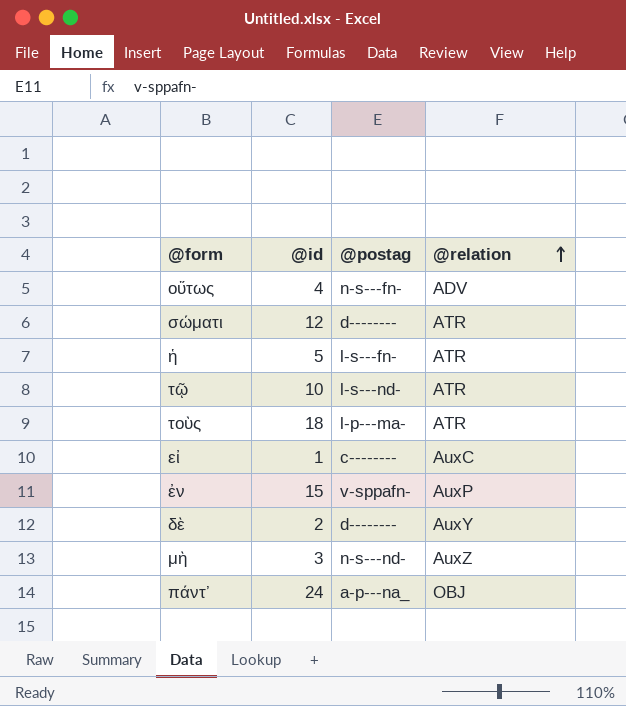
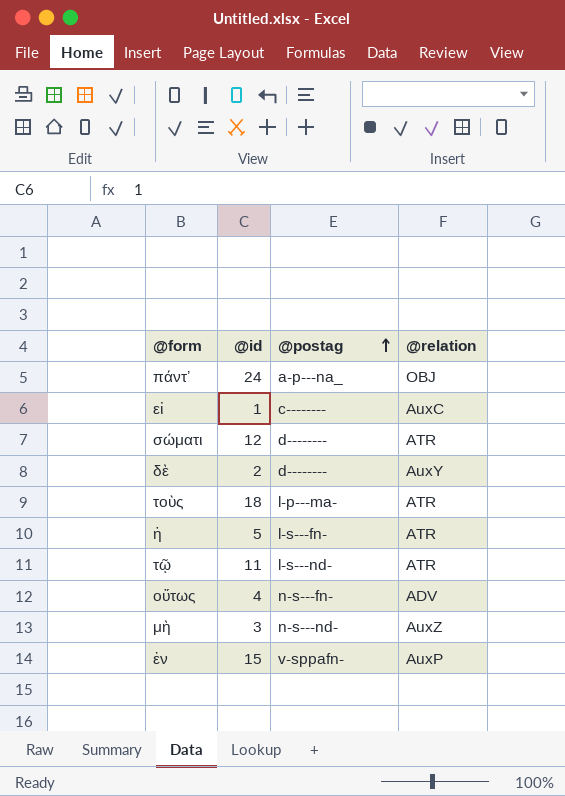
row order: @relation ascending -> @postag ascending
τῷ | @id: 10 -> 11

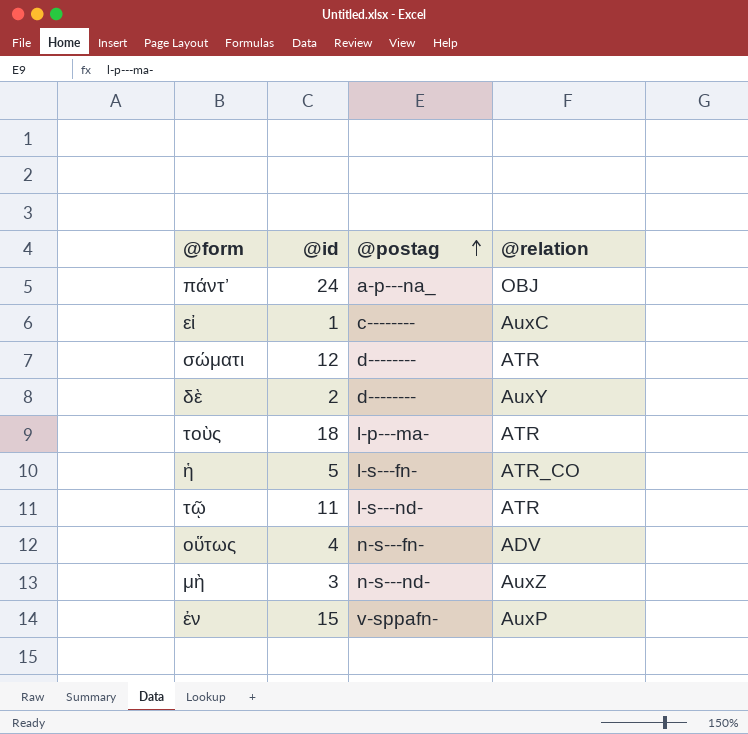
ἡ | @relation: ATR -> ATR_CO

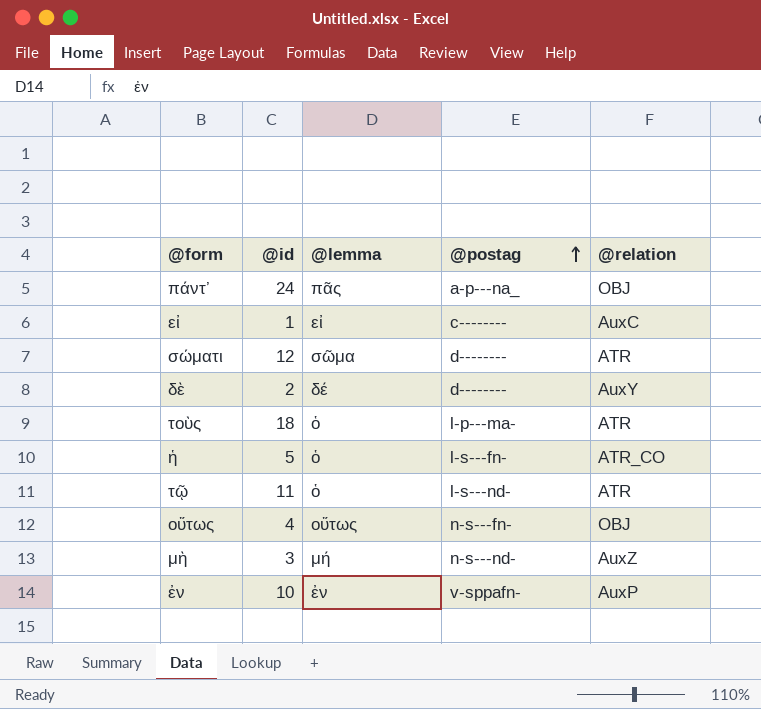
column @lemma | position: none -> 3
οὕτως | @relation: ADV -> OBJ
ἐν | @id: 15 -> 10

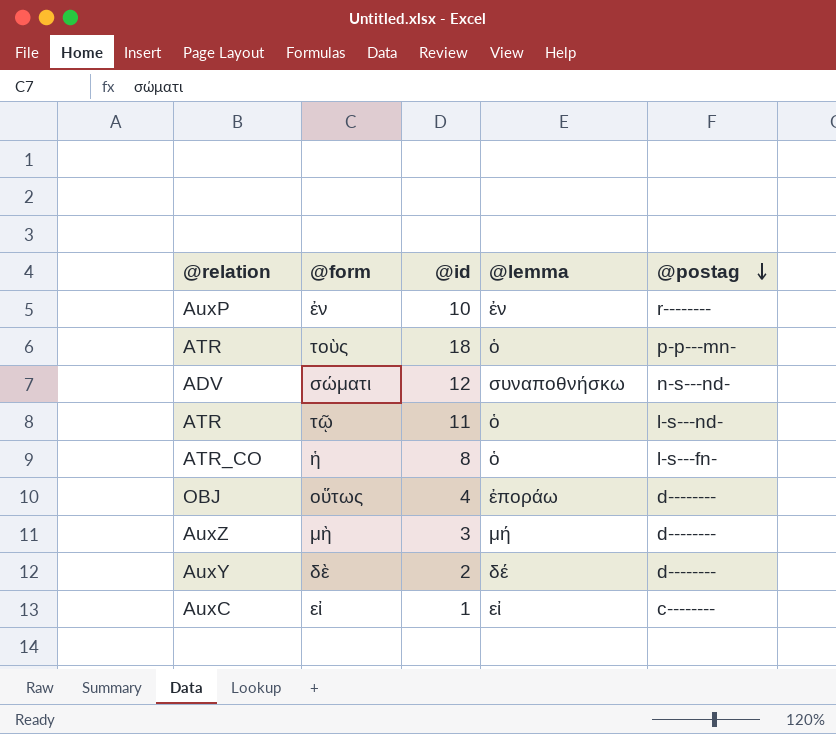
row order: @postag ascending -> @postag descending
column @relation | position: 5 -> 1
row πάντʼ: 24 | πᾶς | a-p---na_ | OBJ -> none
ἐν | @postag: v-sppafn- -> r--------
τοὺς | @postag: l-p---ma- -> p-p---mn-
σώματι | @relation: ATR -> ADV
σώματι | @lemma: σῶμα -> συναποθνήσκω
σώματι | @postag: d-------- -> n-s---nd-
ἡ | @id: 5 -> 8
οὕτως | @lemma: οὕτως -> ἐποράω
οὕτως | @postag: n-s---fn- -> d--------
μὴ | @postag: n-s---nd- -> d--------

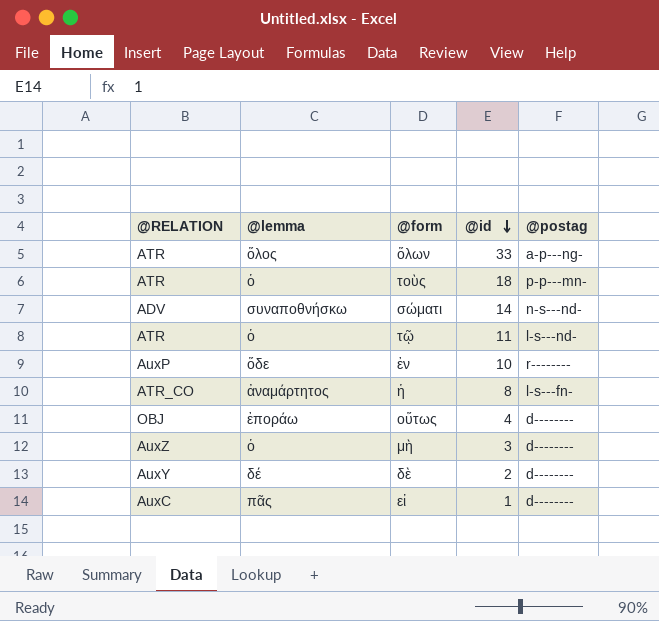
row order: @postag descending -> @id descending
column name: @relation -> @RELATION
column @lemma | position: 4 -> 2
row ὅλων: none -> ATR | ὅλος | 33 | a-p---ng-
σώματι | @id: 12 -> 14
ἐν | @lemma: ἐν -> ὅδε
ἡ | @lemma: ὁ -> ἀναμάρτητος
μὴ | @lemma: μή -> ὁ
εἰ | @lemma: εἰ -> πᾶς
εἰ | @postag: c-------- -> d--------

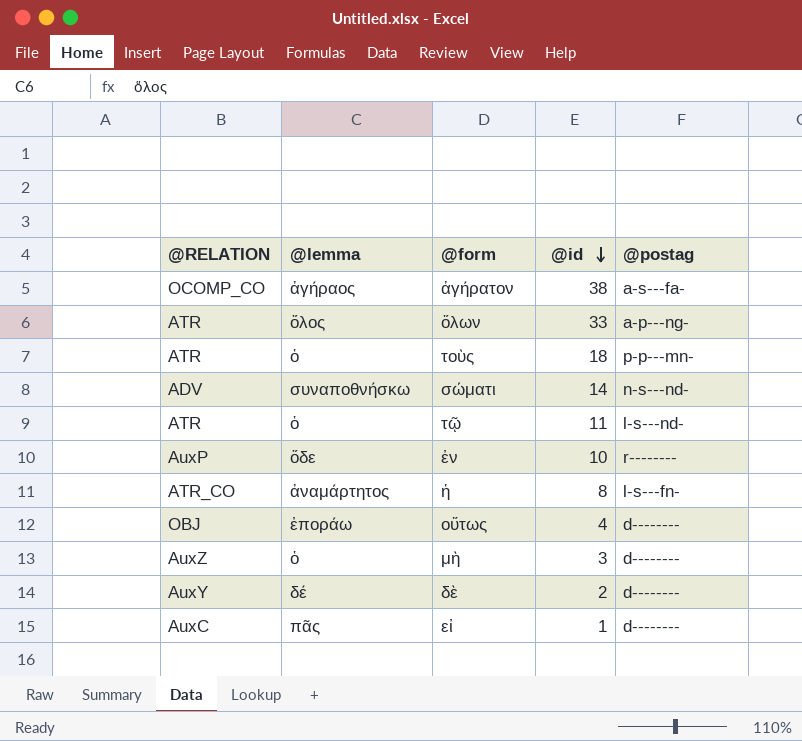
row ἀγήρατον: none -> OCOMP_CO | ἀγήραος | 38 | a-s---fa-

